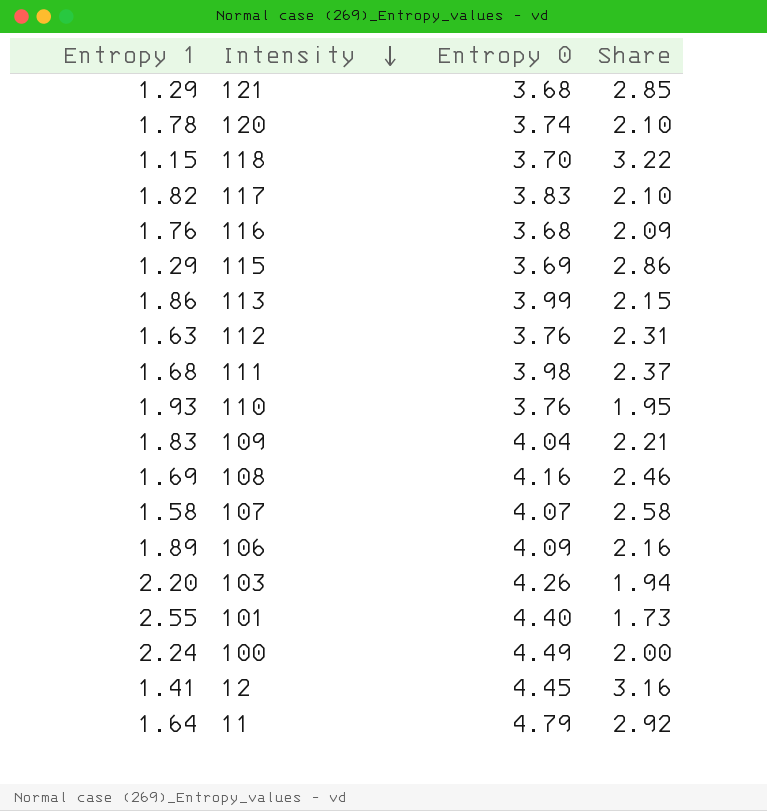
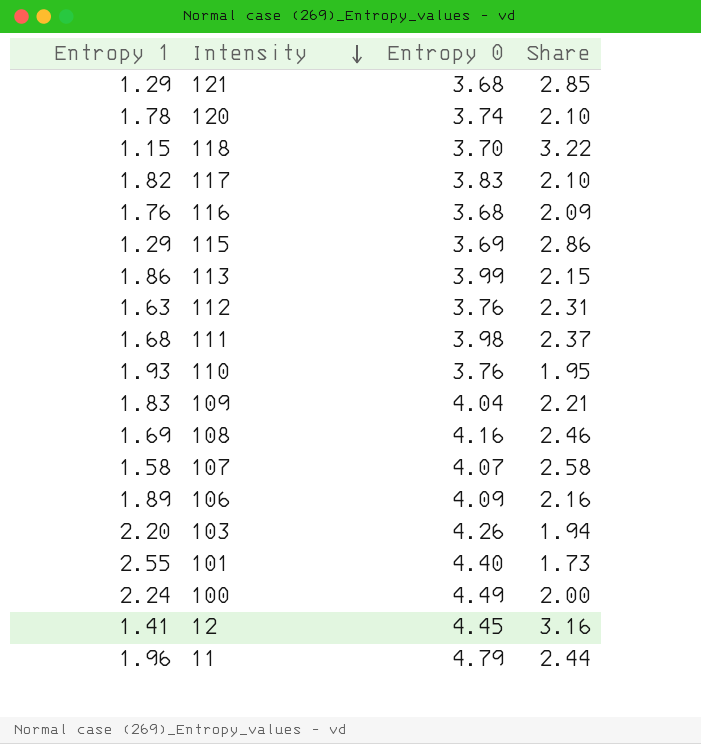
11 | Entropy 1: 1.64 -> 1.96
11 | Share: 2.92 -> 2.44

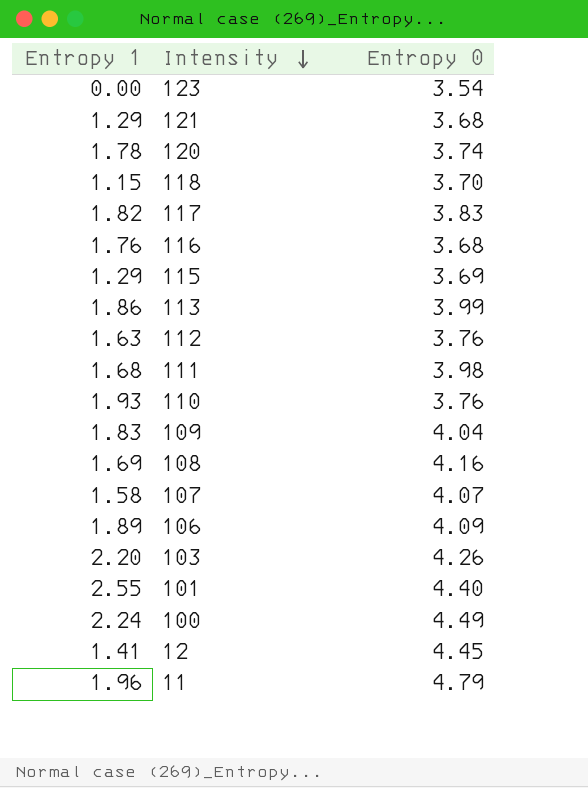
column Share | formula: [Entropy 0] / [Entropy 1] -> none
row 123: none -> 0.00 | 3.54

